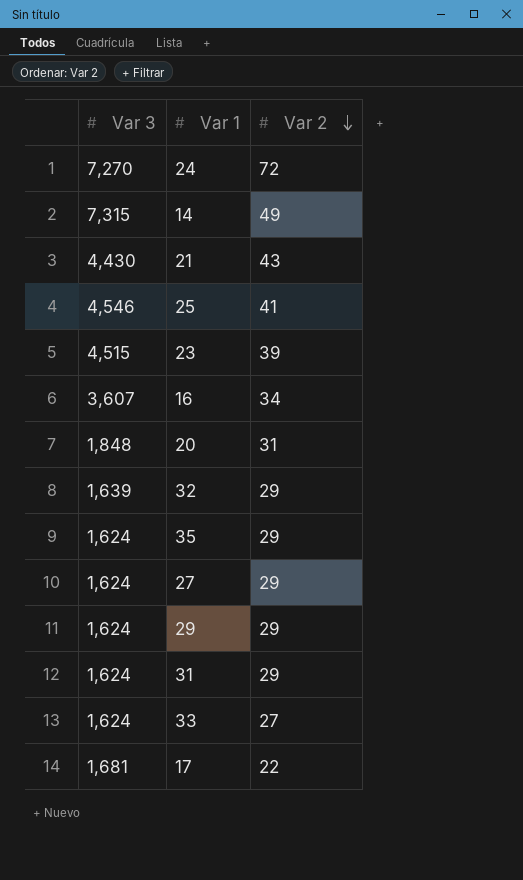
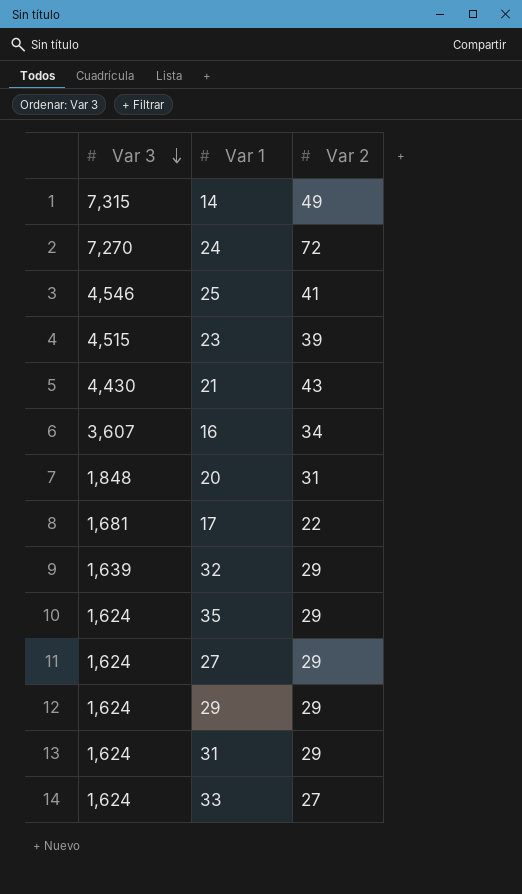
row order: Var 2 descending -> Var 3 descending

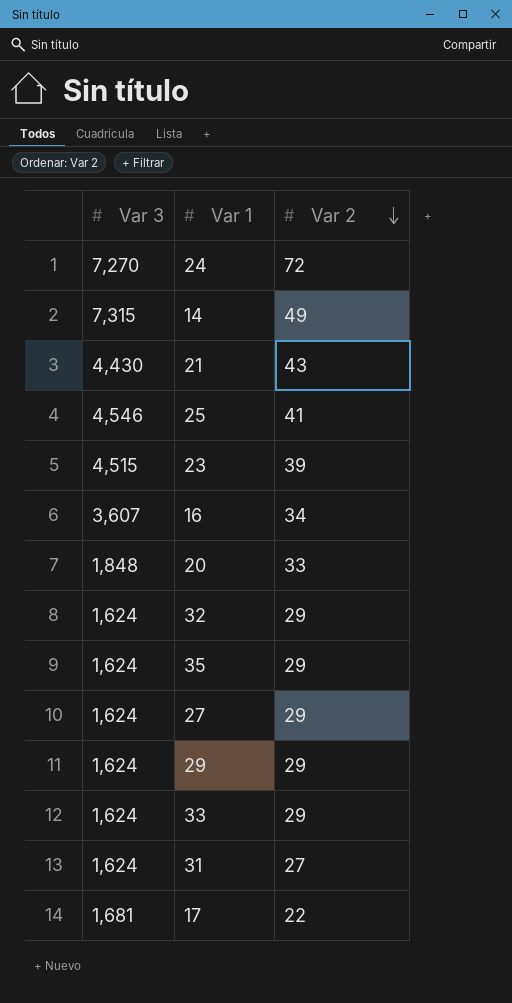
row order: Var 3 descending -> Var 2 descending
20 | Var 2: 31 -> 33
32 | Var 3: 1,639 -> 1,624
33 | Var 2: 27 -> 29
31 | Var 2: 29 -> 27

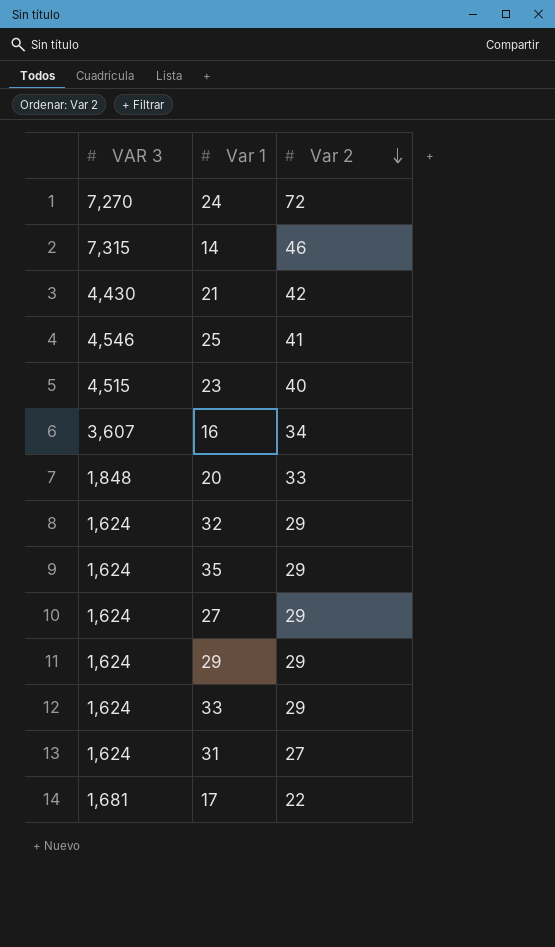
column name: Var 3 -> VAR 3
14 | Var 2: 49 -> 46
21 | Var 2: 43 -> 42
23 | Var 2: 39 -> 40

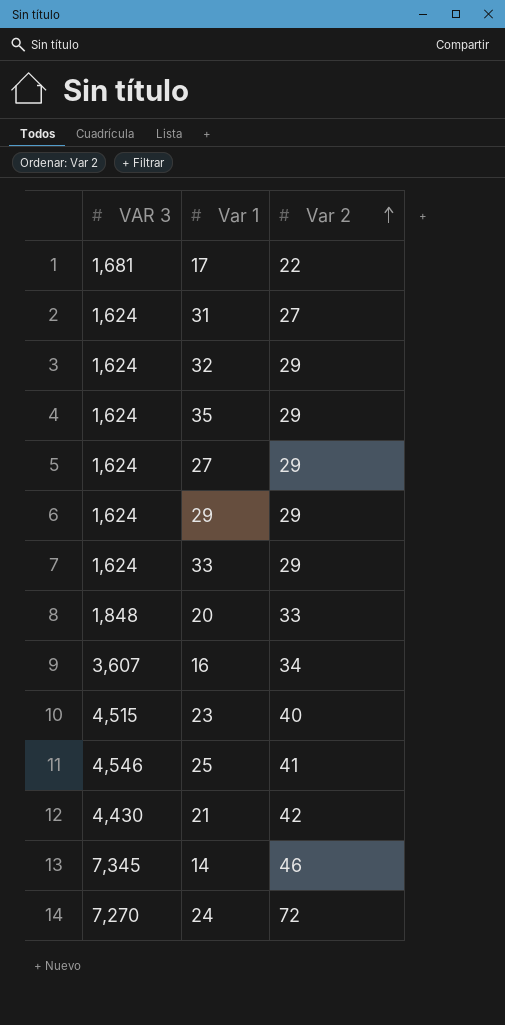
row order: Var 2 descending -> Var 2 ascending
14 | VAR 3: 7,315 -> 7,345

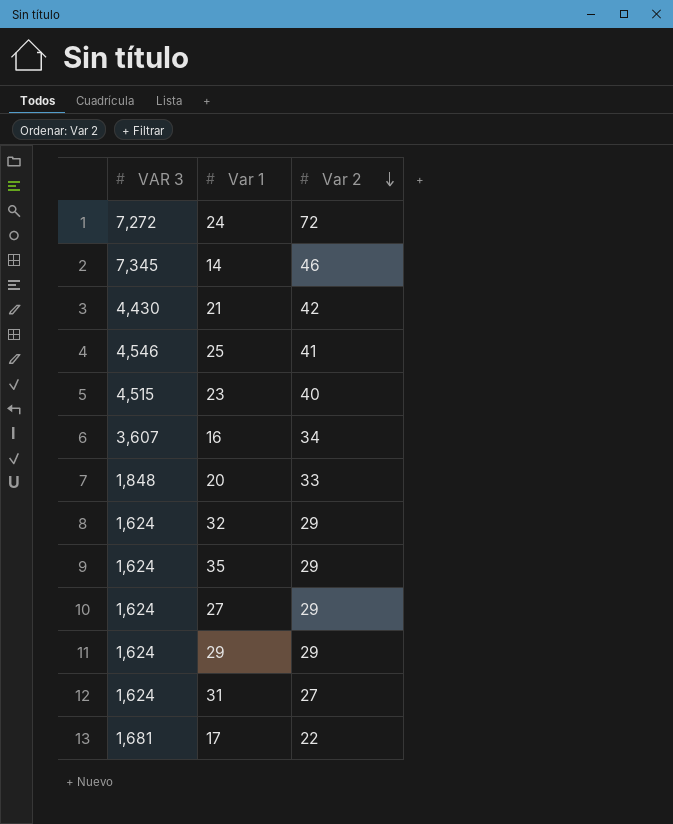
row order: Var 2 ascending -> Var 2 descending
row 33: 1,624 | 29 -> none
24 | VAR 3: 7,270 -> 7,272

